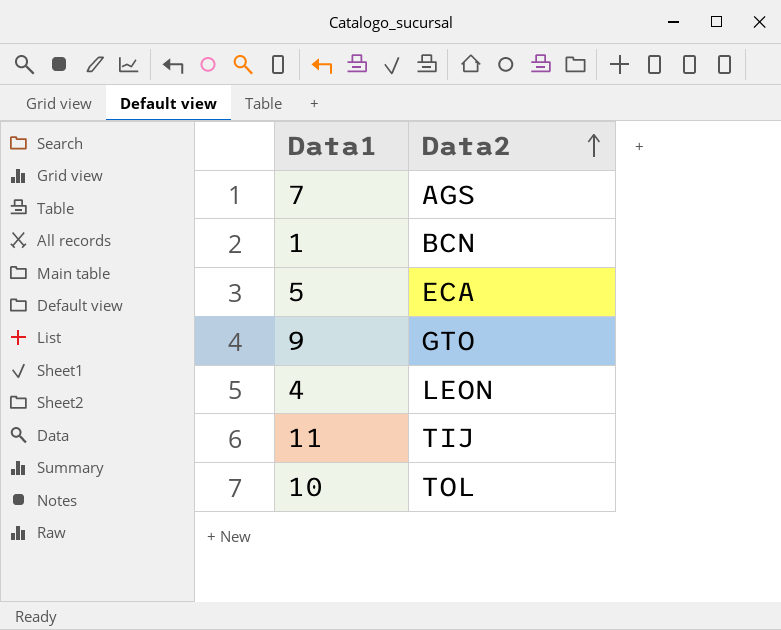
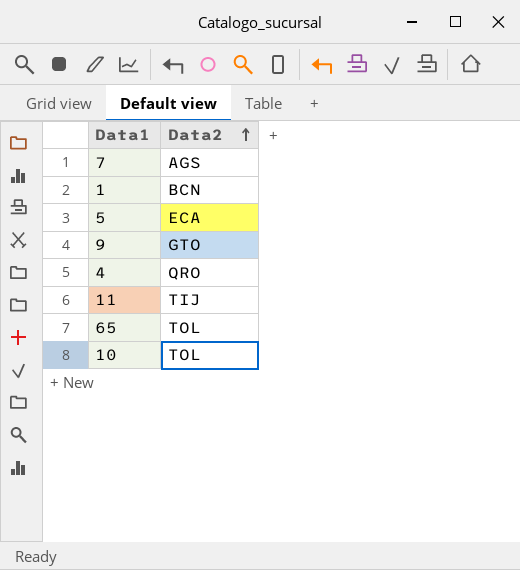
4 | Data2: LEON -> QRO
row 65: none -> TOL

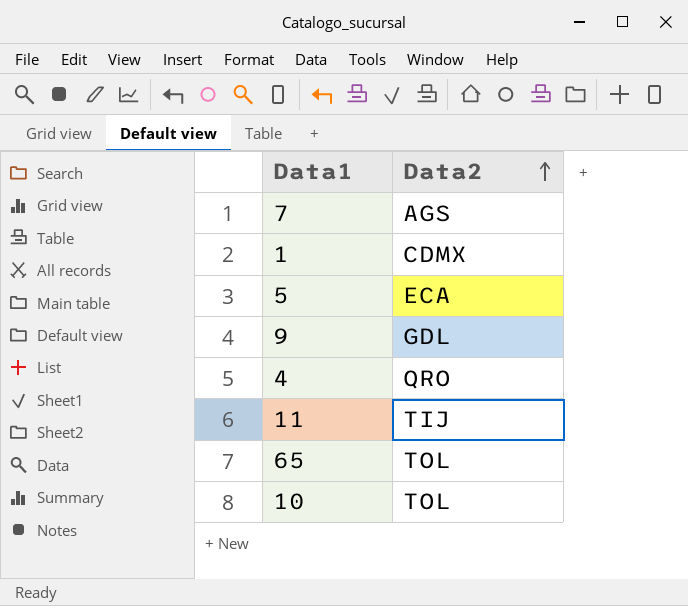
1 | Data2: BCN -> CDMX
9 | Data2: GTO -> GDL

